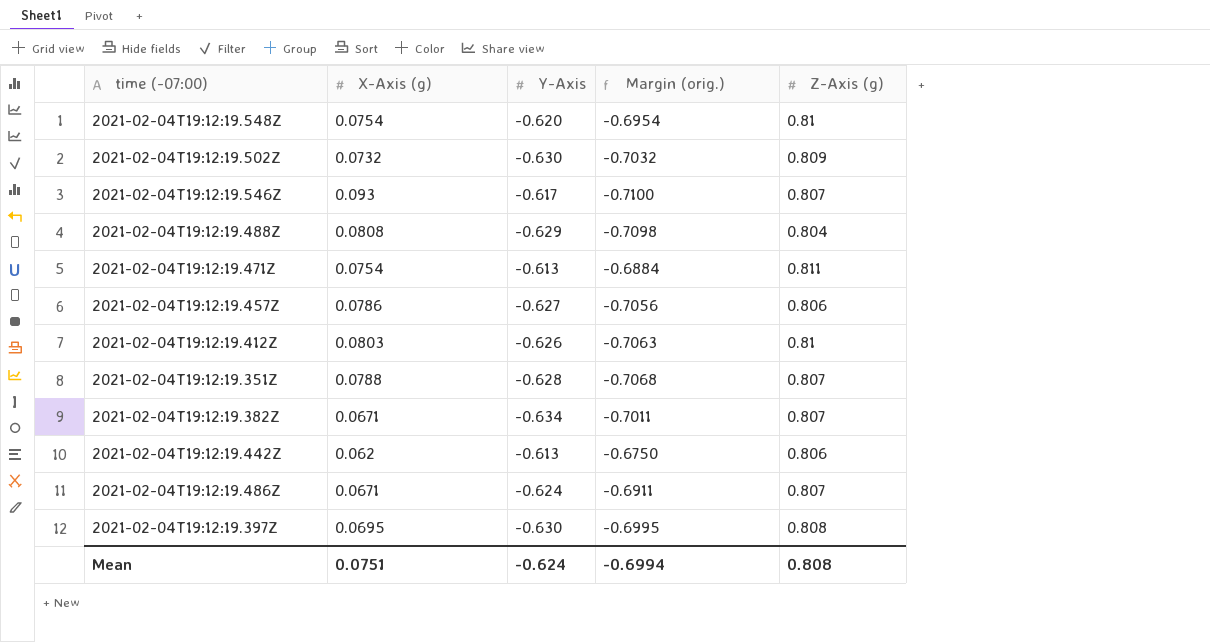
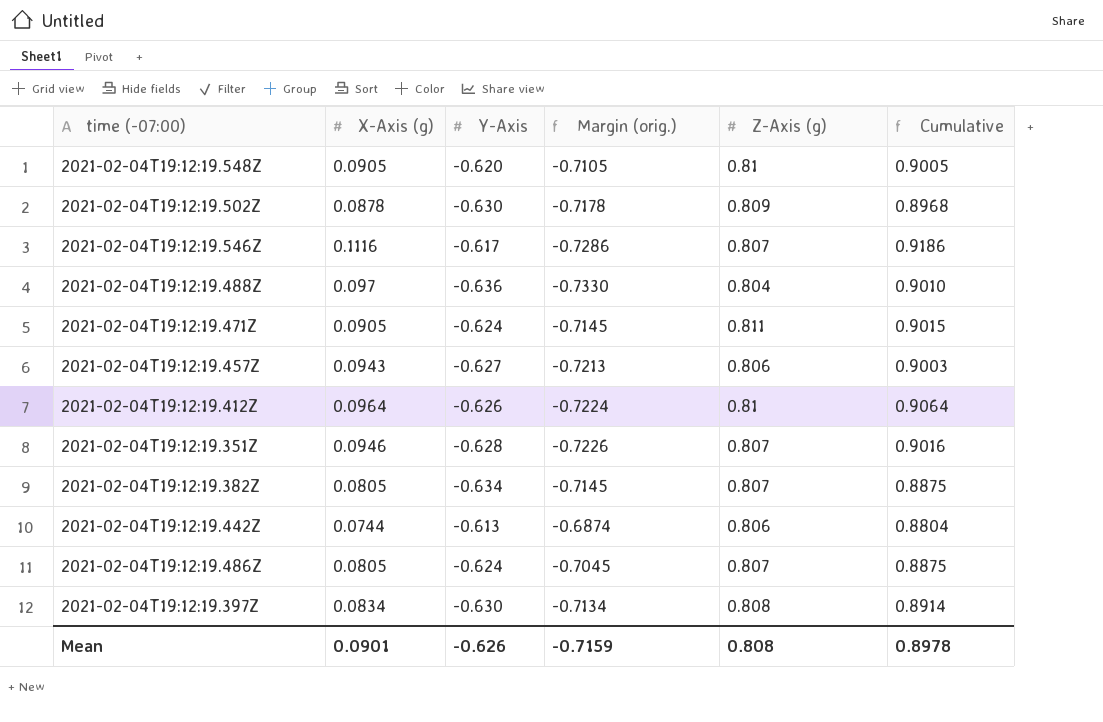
column Cumulative | formula: none -> [X-Axis (g)] + [Z-Axis (g)]
2021-02-04T19:12:19.548Z | X-Axis (g): 0.0754 -> 0.0905
2021-02-04T19:12:19.548Z | Margin (orig.): -0.6954 -> -0.7105
2021-02-04T19:12:19.502Z | X-Axis (g): 0.0732 -> 0.0878
2021-02-04T19:12:19.502Z | Margin (orig.): -0.7032 -> -0.7178
2021-02-04T19:12:19.546Z | X-Axis (g): 0.093 -> 0.1116
2021-02-04T19:12:19.546Z | Margin (orig.): -0.7100 -> -0.7286
2021-02-04T19:12:19.488Z | X-Axis (g): 0.0808 -> 0.097
2021-02-04T19:12:19.488Z | Y-Axis: -0.629 -> -0.636
2021-02-04T19:12:19.488Z | Margin (orig.): -0.7098 -> -0.7330
2021-02-04T19:12:19.471Z | X-Axis (g): 0.0754 -> 0.0905
2021-02-04T19:12:19.471Z | Y-Axis: -0.613 -> -0.624
2021-02-04T19:12:19.471Z | Margin (orig.): -0.6884 -> -0.7145
2021-02-04T19:12:19.457Z | X-Axis (g): 0.0786 -> 0.0943
2021-02-04T19:12:19.457Z | Margin (orig.): -0.7056 -> -0.7213
2021-02-04T19:12:19.412Z | X-Axis (g): 0.0803 -> 0.0964
2021-02-04T19:12:19.412Z | Margin (orig.): -0.7063 -> -0.7224
2021-02-04T19:12:19.351Z | X-Axis (g): 0.0788 -> 0.0946
2021-02-04T19:12:19.351Z | Margin (orig.): -0.7068 -> -0.7226
2021-02-04T19:12:19.382Z | X-Axis (g): 0.0671 -> 0.0805
2021-02-04T19:12:19.382Z | Margin (orig.): -0.7011 -> -0.7145
2021-02-04T19:12:19.442Z | X-Axis (g): 0.062 -> 0.0744
2021-02-04T19:12:19.442Z | Margin (orig.): -0.6750 -> -0.6874
2021-02-04T19:12:19.486Z | X-Axis (g): 0.0671 -> 0.0805
2021-02-04T19:12:19.486Z | Margin (orig.): -0.6911 -> -0.7045
2021-02-04T19:12:19.397Z | X-Axis (g): 0.0695 -> 0.0834
2021-02-04T19:12:19.397Z | Margin (orig.): -0.6995 -> -0.7134
Mean | X-Axis (g): 0.0751 -> 0.0901
Mean | Y-Axis: -0.624 -> -0.626
Mean | Margin (orig.): -0.6994 -> -0.7159

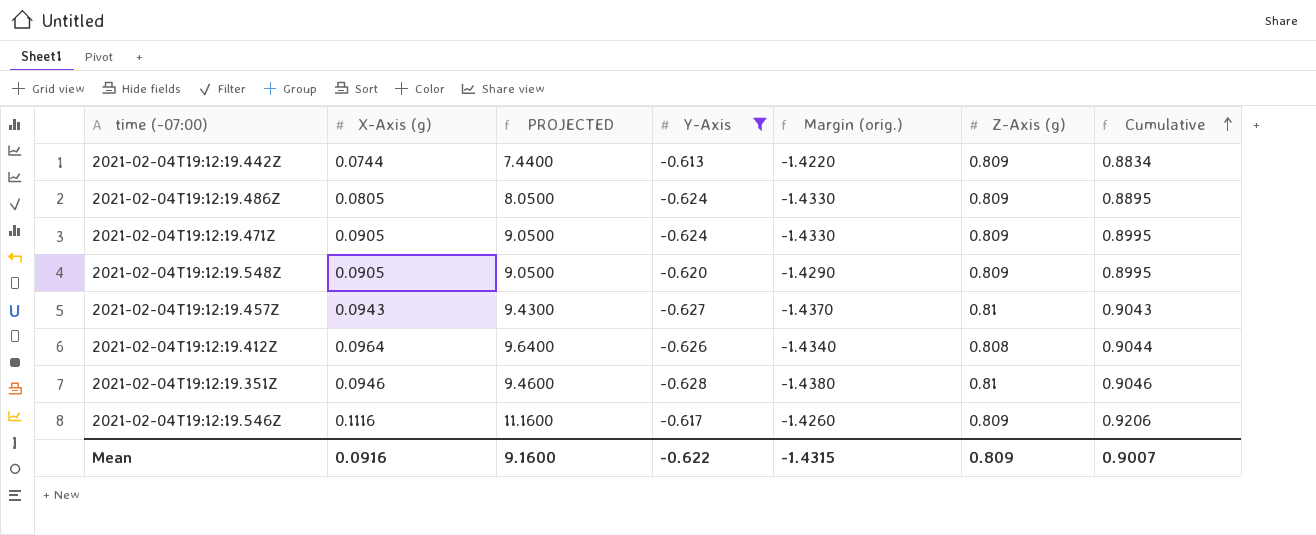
filter: none -> Y-Axis >= -0.628
row order: none -> Cumulative ascending
column PROJECTED | formula: none -> [X-Axis (g)] * 100
column Margin (orig.) | formula: [Y-Axis] - [X-Axis (g)] -> [Y-Axis] - [Z-Axis (g)]
2021-02-04T19:12:19.442Z | Z-Axis (g): 0.806 -> 0.809
2021-02-04T19:12:19.442Z | Cumulative: 0.8804 -> 0.8834
2021-02-04T19:12:19.486Z | Z-Axis (g): 0.807 -> 0.809
2021-02-04T19:12:19.486Z | Cumulative: 0.8875 -> 0.8895
2021-02-04T19:12:19.471Z | Z-Axis (g): 0.811 -> 0.809
2021-02-04T19:12:19.471Z | Cumulative: 0.9015 -> 0.8995
2021-02-04T19:12:19.548Z | Z-Axis (g): 0.81 -> 0.809
2021-02-04T19:12:19.548Z | Cumulative: 0.9005 -> 0.8995
2021-02-04T19:12:19.457Z | Z-Axis (g): 0.806 -> 0.81
2021-02-04T19:12:19.457Z | Cumulative: 0.9003 -> 0.9043
2021-02-04T19:12:19.412Z | Z-Axis (g): 0.81 -> 0.808
2021-02-04T19:12:19.412Z | Cumulative: 0.9064 -> 0.9044
2021-02-04T19:12:19.351Z | Z-Axis (g): 0.807 -> 0.81
2021-02-04T19:12:19.351Z | Cumulative: 0.9016 -> 0.9046
2021-02-04T19:12:19.546Z | Z-Axis (g): 0.807 -> 0.809
2021-02-04T19:12:19.546Z | Cumulative: 0.9186 -> 0.9206
Mean | X-Axis (g): 0.0901 -> 0.0916
Mean | Y-Axis: -0.626 -> -0.622
Mean | Margin (orig.): -0.7159 -> -1.4315
Mean | Z-Axis (g): 0.808 -> 0.809
Mean | Cumulative: 0.8978 -> 0.9007

